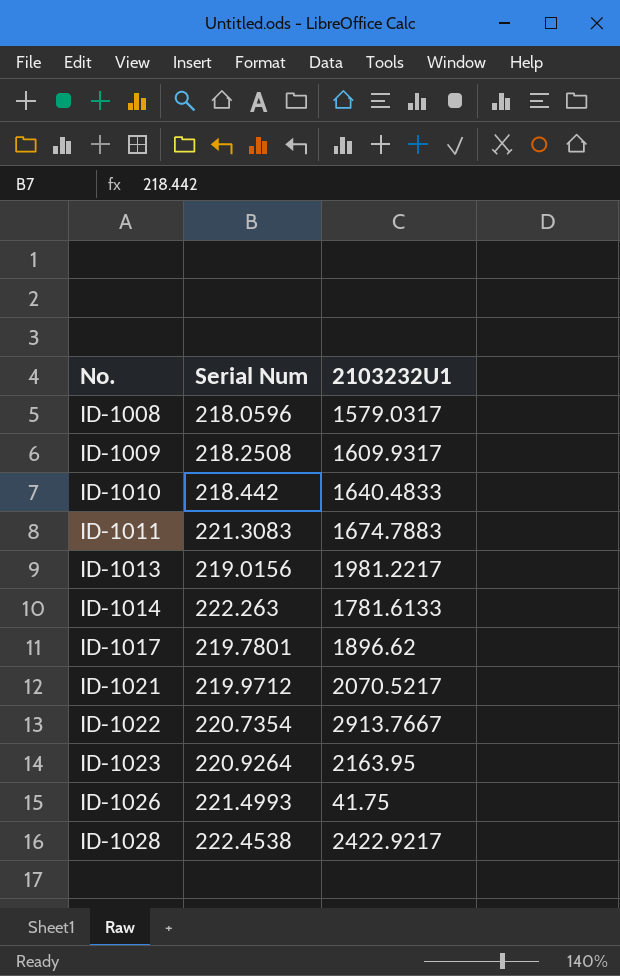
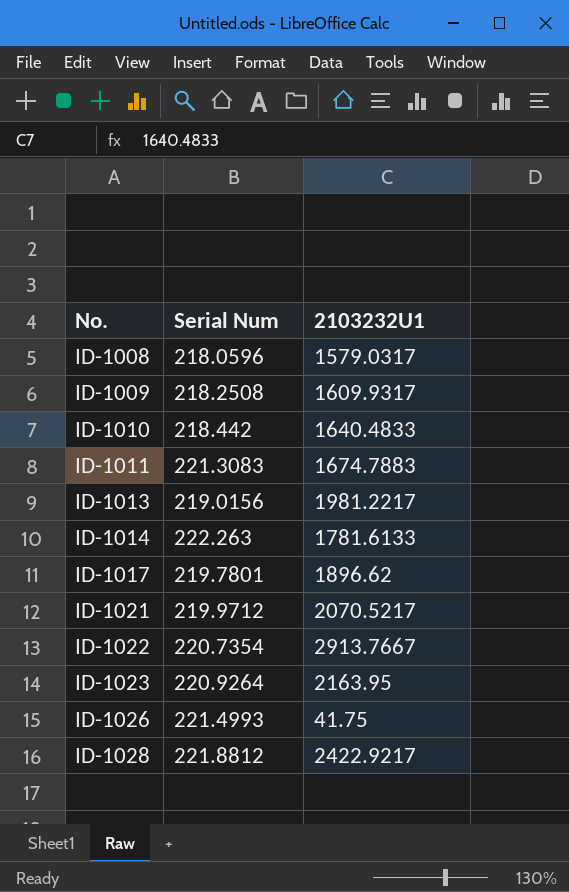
ID-1028 | Serial Num: 222.4538 -> 221.8812

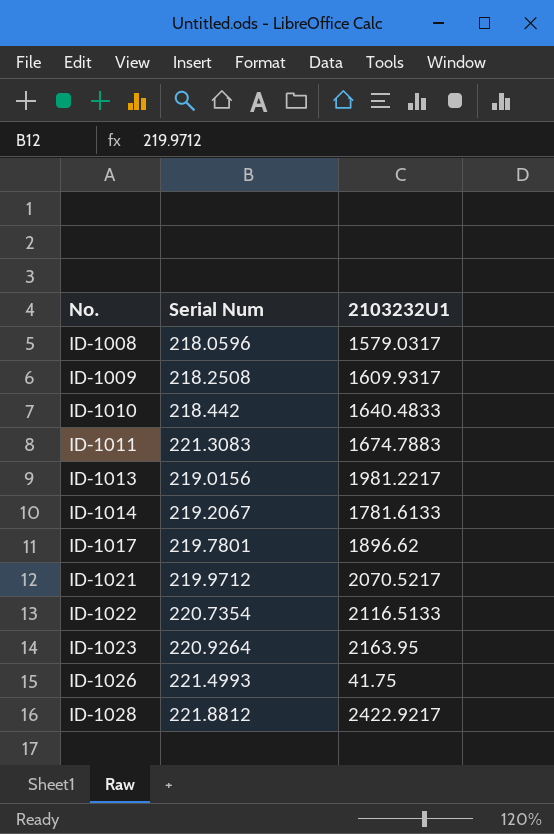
ID-1014 | Serial Num: 222.263 -> 219.2067
ID-1022 | 2103232U1: 2913.7667 -> 2116.5133

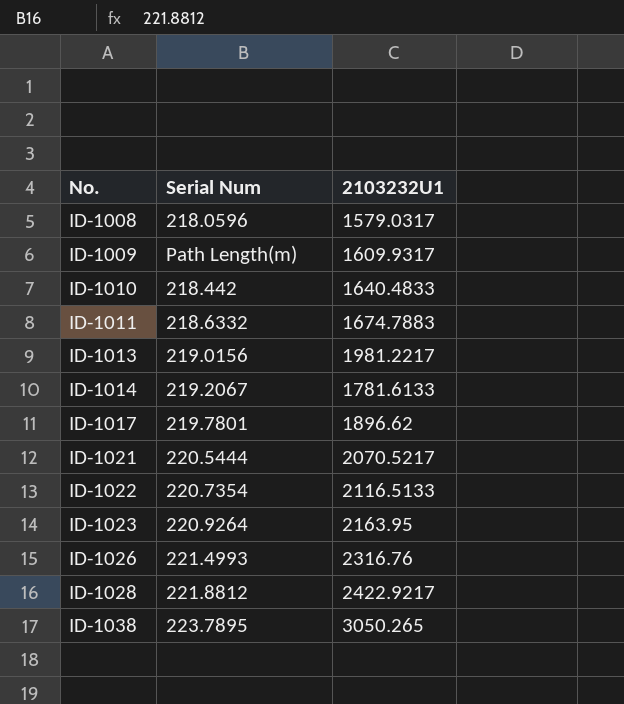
ID-1009 | Serial Num: 218.2508 -> Path Length(m)
ID-1011 | Serial Num: 221.3083 -> 218.6332
ID-1021 | Serial Num: 219.9712 -> 220.5444
ID-1026 | 2103232U1: 41.75 -> 2316.76
row ID-1038: none -> 223.7895 | 3050.265

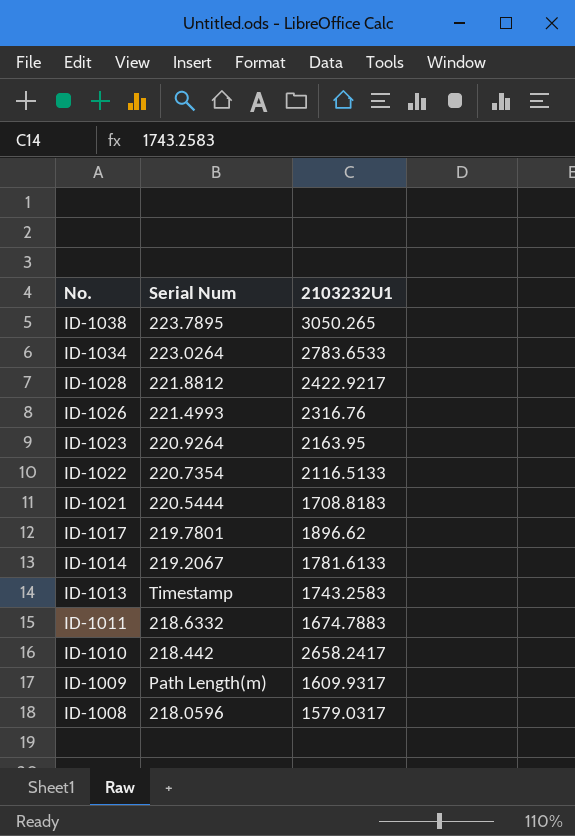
row order: No. ascending -> No. descending
row ID-1034: none -> 223.0264 | 2783.6533
ID-1021 | 2103232U1: 2070.5217 -> 1708.8183
ID-1013 | Serial Num: 219.0156 -> Timestamp
ID-1013 | 2103232U1: 1981.2217 -> 1743.2583
ID-1010 | 2103232U1: 1640.4833 -> 2658.2417

